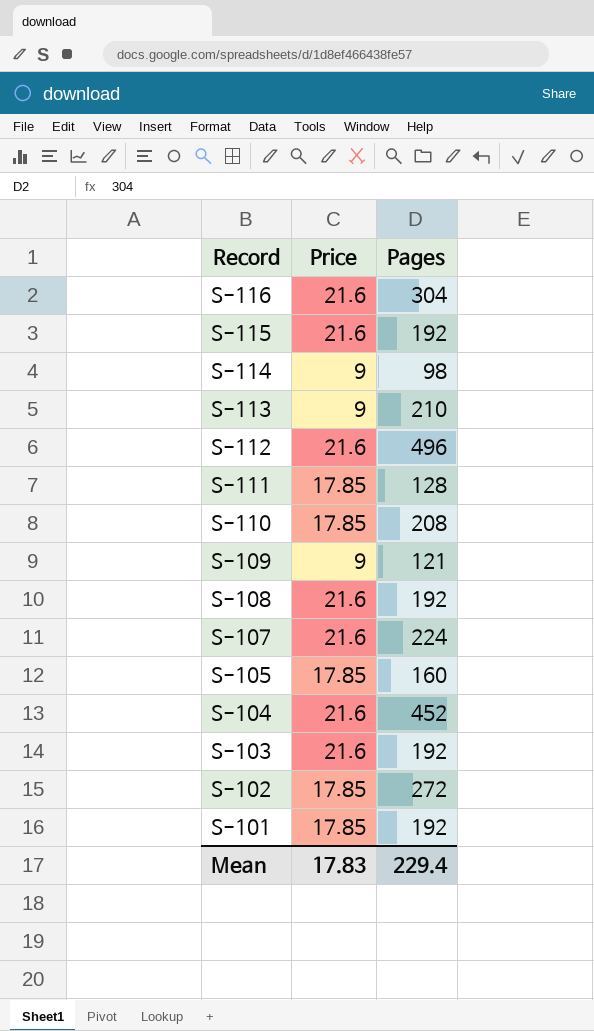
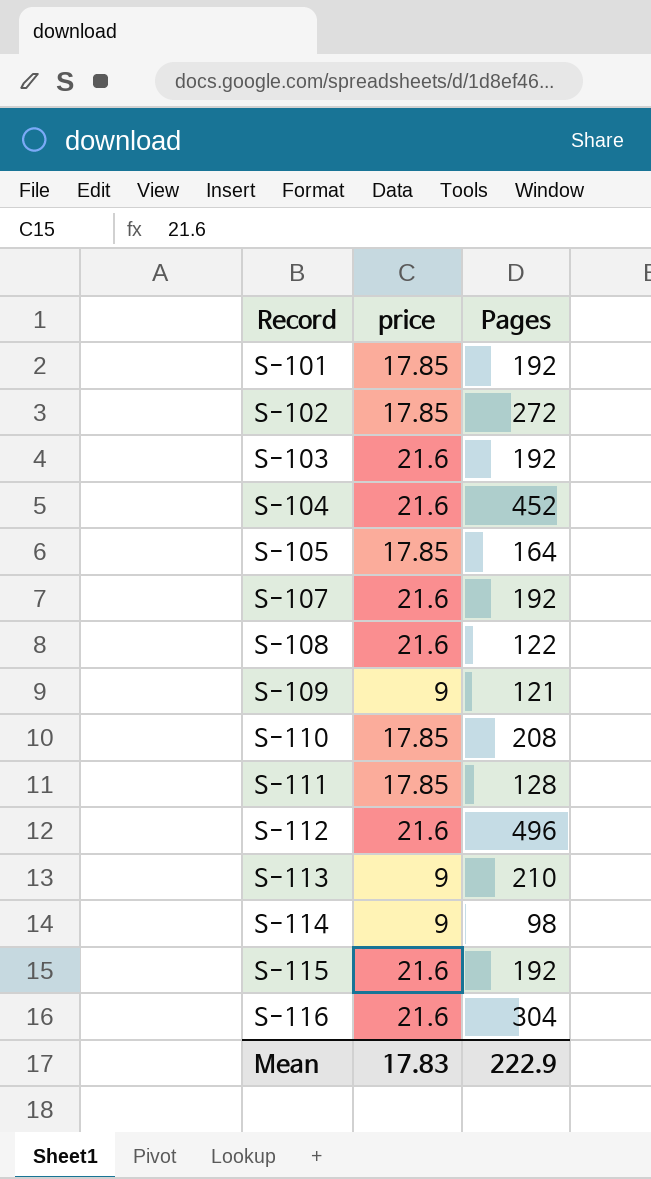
row order: Record descending -> Record ascending
column name: Price -> price
S-105 | Pages: 160 -> 164
S-107 | Pages: 224 -> 192
S-108 | Pages: 192 -> 122
Mean | Pages: 229.4 -> 222.9

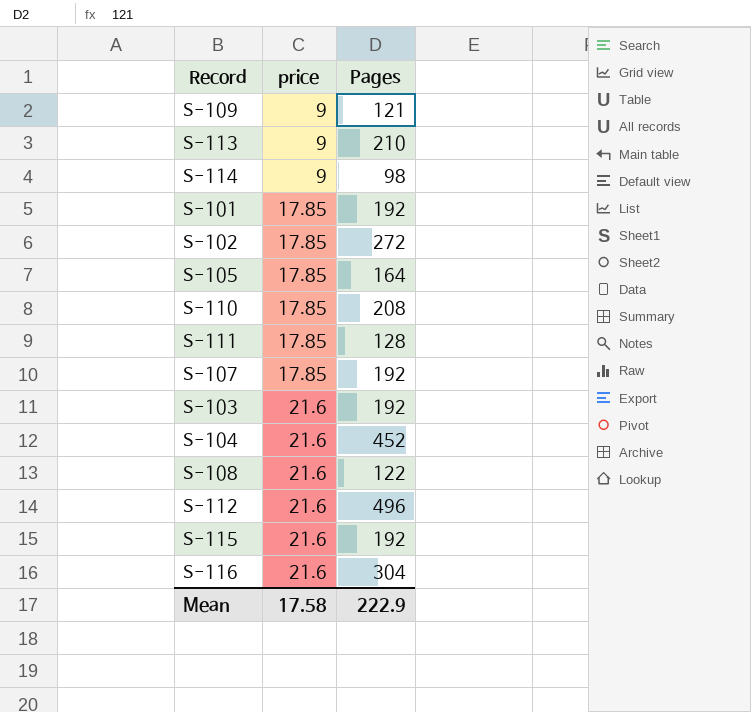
row order: Record ascending -> price ascending
S-107 | price: 21.6 -> 17.85
Mean | price: 17.83 -> 17.58

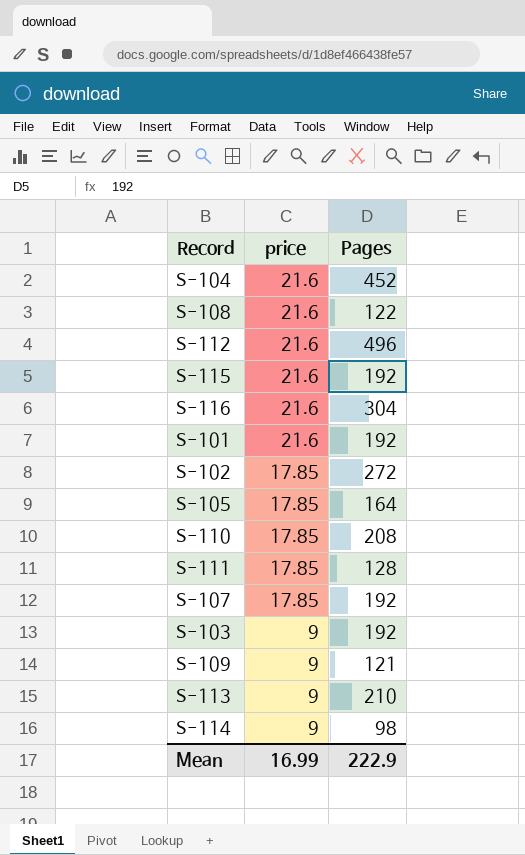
row order: price ascending -> price descending
S-101 | price: 17.85 -> 21.6
S-103 | price: 21.6 -> 9
Mean | price: 17.58 -> 16.99

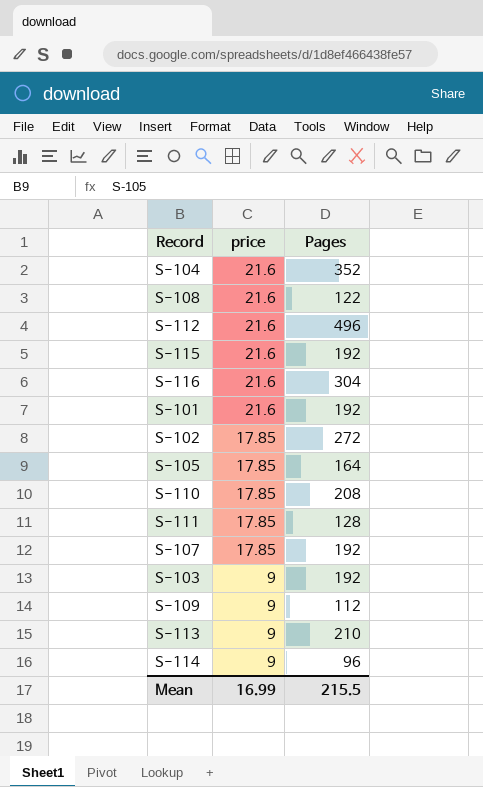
S-104 | Pages: 452 -> 352
S-109 | Pages: 121 -> 112
S-114 | Pages: 98 -> 96
Mean | Pages: 222.9 -> 215.5

